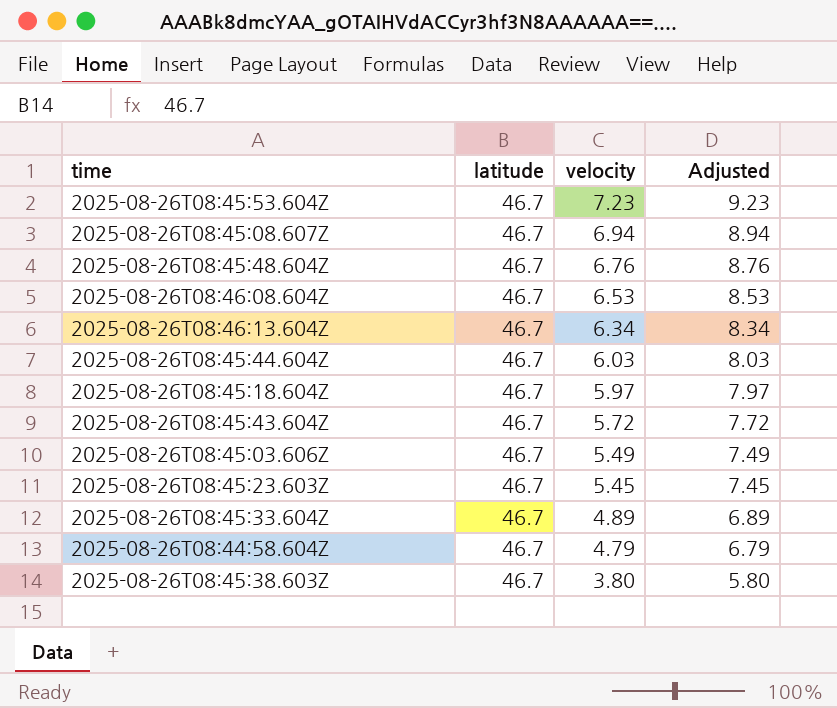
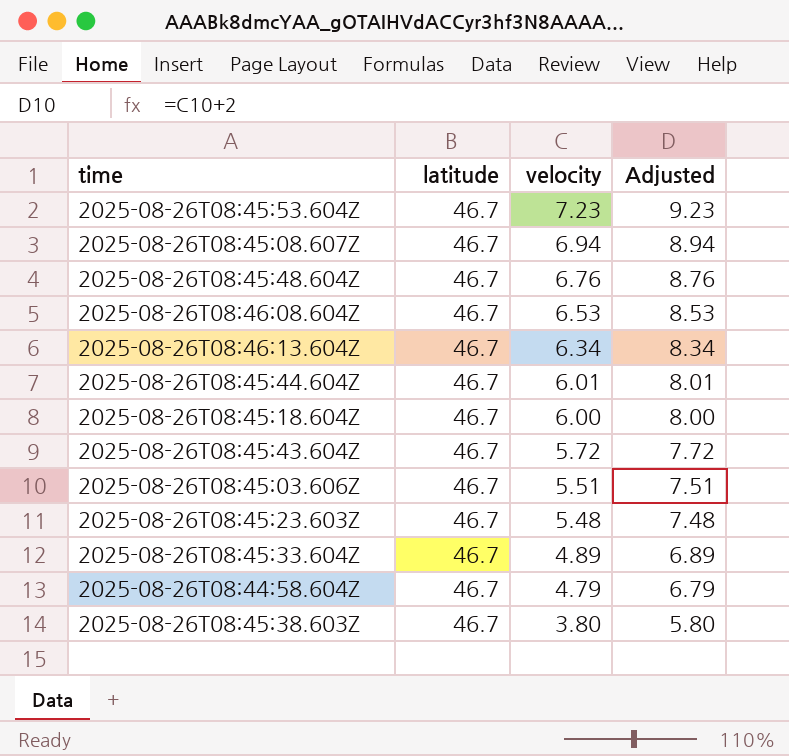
2025-08-26T08:45:44.604Z | velocity: 6.03 -> 6.01
2025-08-26T08:45:44.604Z | Adjusted: 8.03 -> 8.01
2025-08-26T08:45:18.604Z | velocity: 5.97 -> 6.00
2025-08-26T08:45:18.604Z | Adjusted: 7.97 -> 8.00
2025-08-26T08:45:03.606Z | velocity: 5.49 -> 5.51
2025-08-26T08:45:03.606Z | Adjusted: 7.49 -> 7.51
2025-08-26T08:45:23.603Z | velocity: 5.45 -> 5.48
2025-08-26T08:45:23.603Z | Adjusted: 7.45 -> 7.48

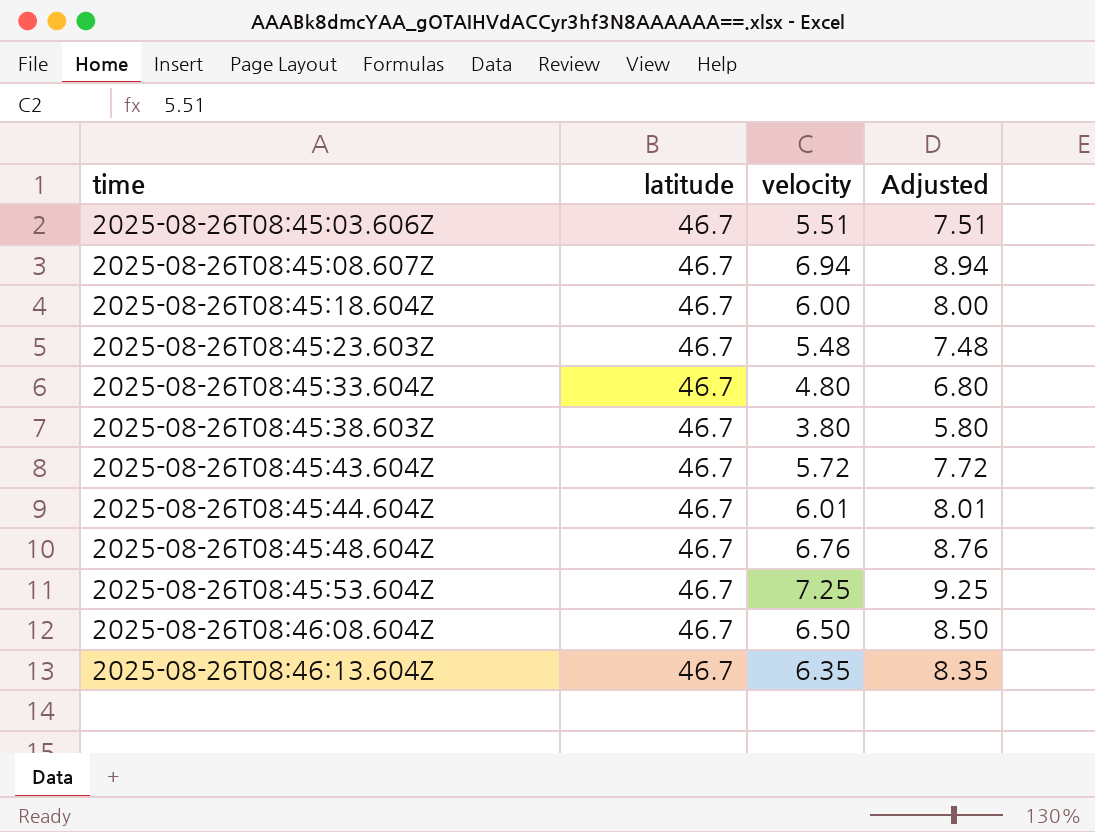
row order: velocity descending -> time ascending
row 2025-08-26T08:44:58.604Z: 46.7 | 4.79 | 6.79 -> none
2025-08-26T08:45:33.604Z | velocity: 4.89 -> 4.80
2025-08-26T08:45:33.604Z | Adjusted: 6.89 -> 6.80
2025-08-26T08:45:53.604Z | velocity: 7.23 -> 7.25
2025-08-26T08:45:53.604Z | Adjusted: 9.23 -> 9.25
2025-08-26T08:46:08.604Z | velocity: 6.53 -> 6.50
2025-08-26T08:46:08.604Z | Adjusted: 8.53 -> 8.50
2025-08-26T08:46:13.604Z | velocity: 6.34 -> 6.35
2025-08-26T08:46:13.604Z | Adjusted: 8.34 -> 8.35

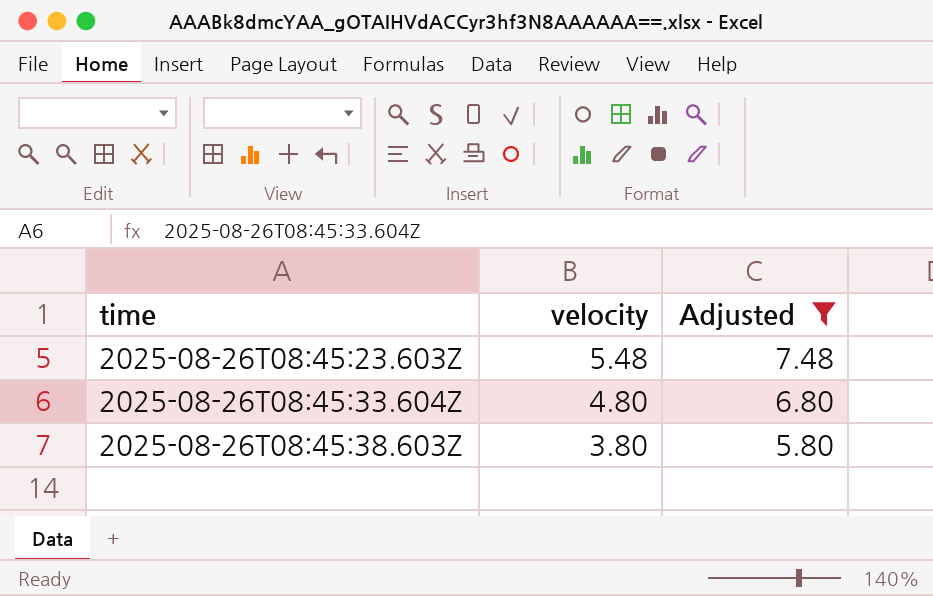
filter: none -> Adjusted <= 7.48
column latitude | position: 2 -> none

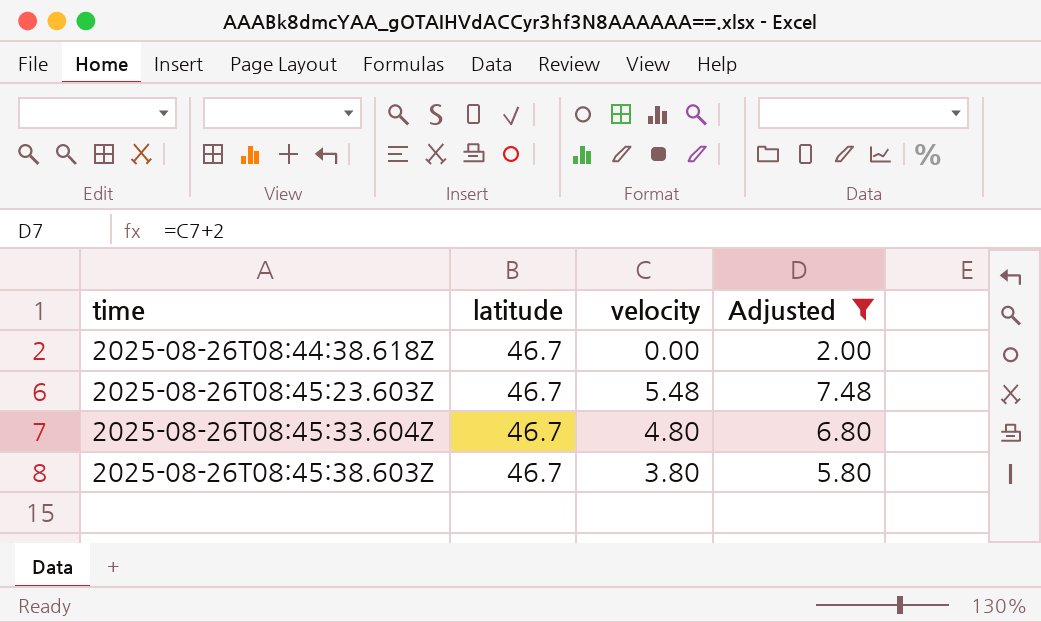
column latitude | position: none -> 2
row 2025-08-26T08:44:38.618Z: none -> 46.7 | 0.00 | 2.00

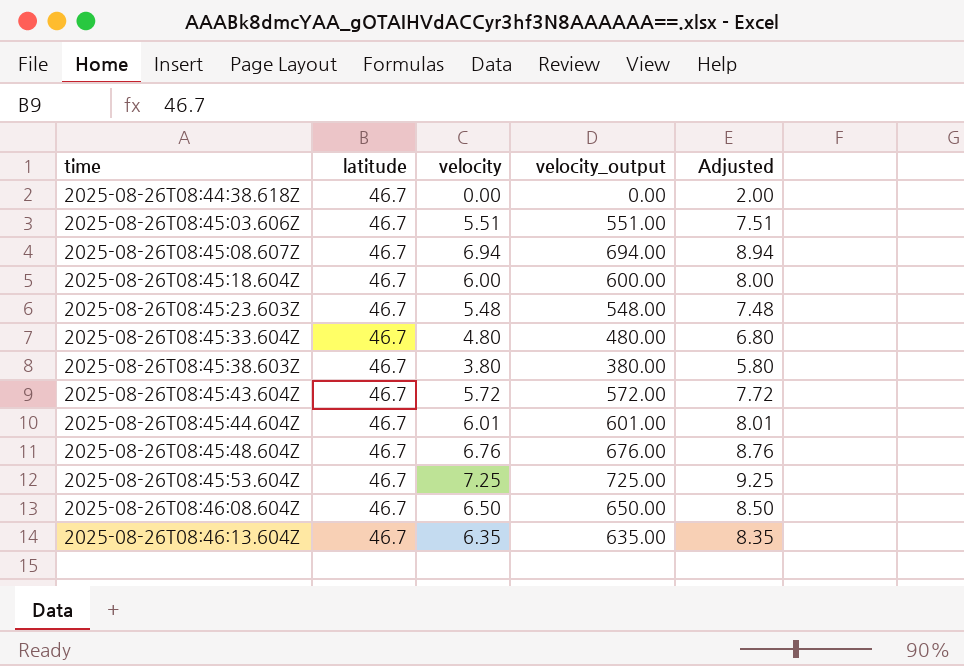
filter: Adjusted <= 7.48 -> none
column velocity_output | formula: none -> [velocity] * 100

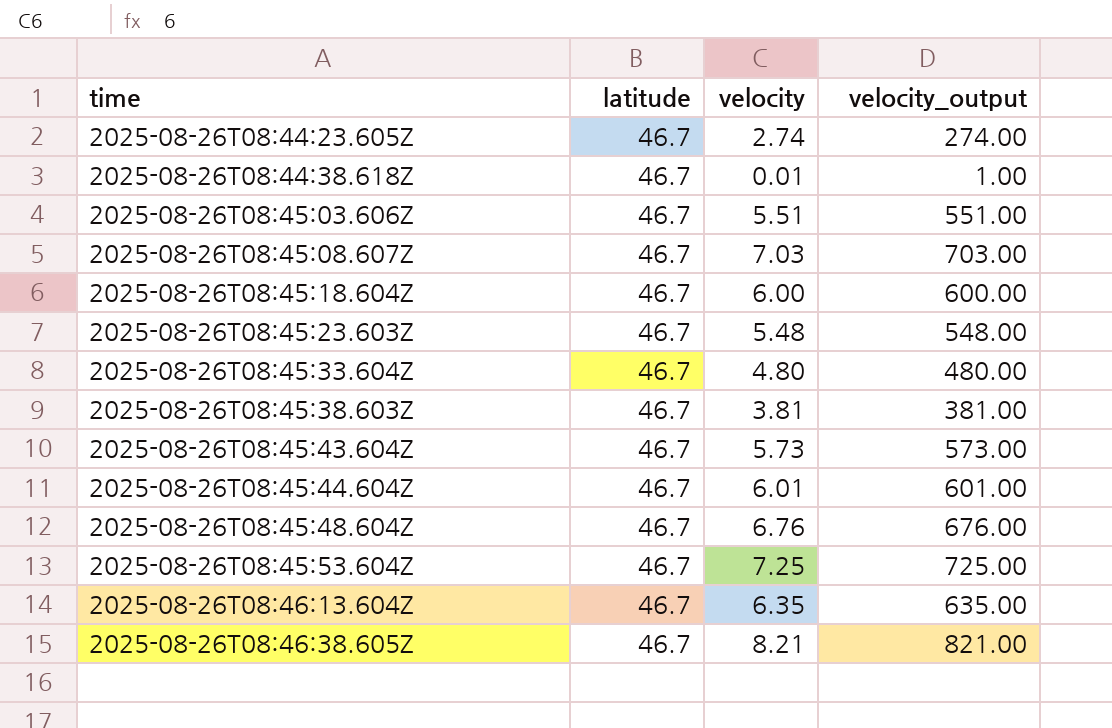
column Adjusted | formula: [velocity] + 2 -> none
row 2025-08-26T08:46:08.604Z: 46.7 | 6.50 | 650.00 | 8.50 -> none
row 2025-08-26T08:44:23.605Z: none -> 46.7 | 2.74 | 274.00
2025-08-26T08:44:38.618Z | velocity: 0.00 -> 0.01
2025-08-26T08:44:38.618Z | velocity_output: 0.00 -> 1.00
2025-08-26T08:45:08.607Z | velocity: 6.94 -> 7.03
2025-08-26T08:45:08.607Z | velocity_output: 694.00 -> 703.00
2025-08-26T08:45:38.603Z | velocity: 3.80 -> 3.81
2025-08-26T08:45:38.603Z | velocity_output: 380.00 -> 381.00
2025-08-26T08:45:43.604Z | velocity: 5.72 -> 5.73
2025-08-26T08:45:43.604Z | velocity_output: 572.00 -> 573.00
row 2025-08-26T08:46:38.605Z: none -> 46.7 | 8.21 | 821.00

